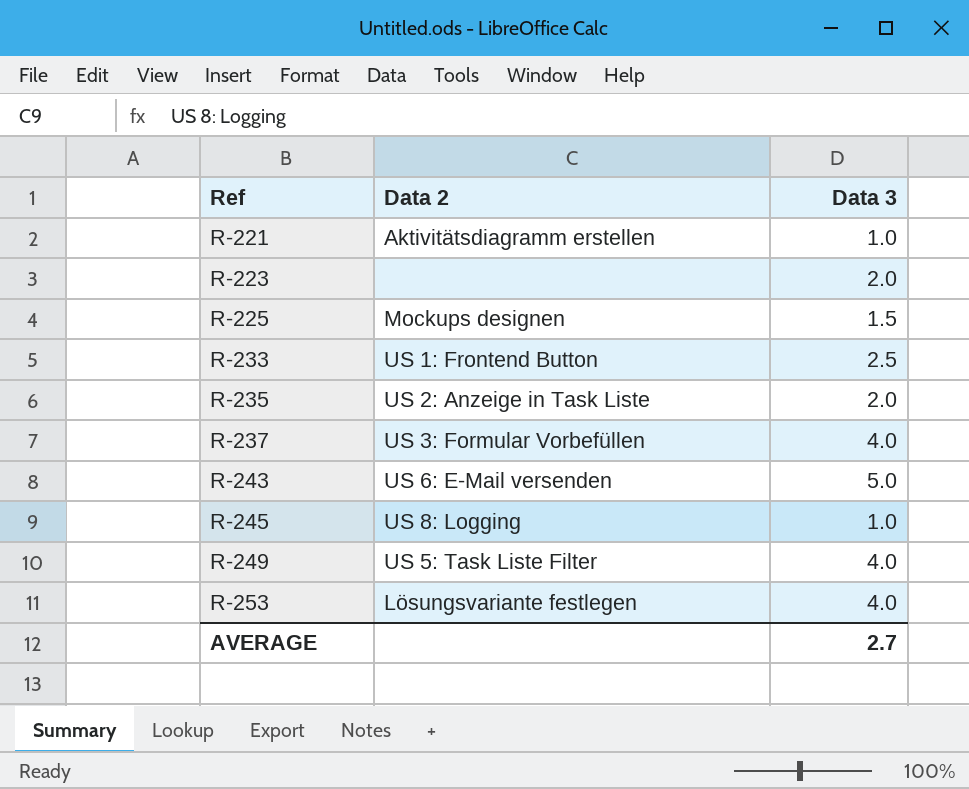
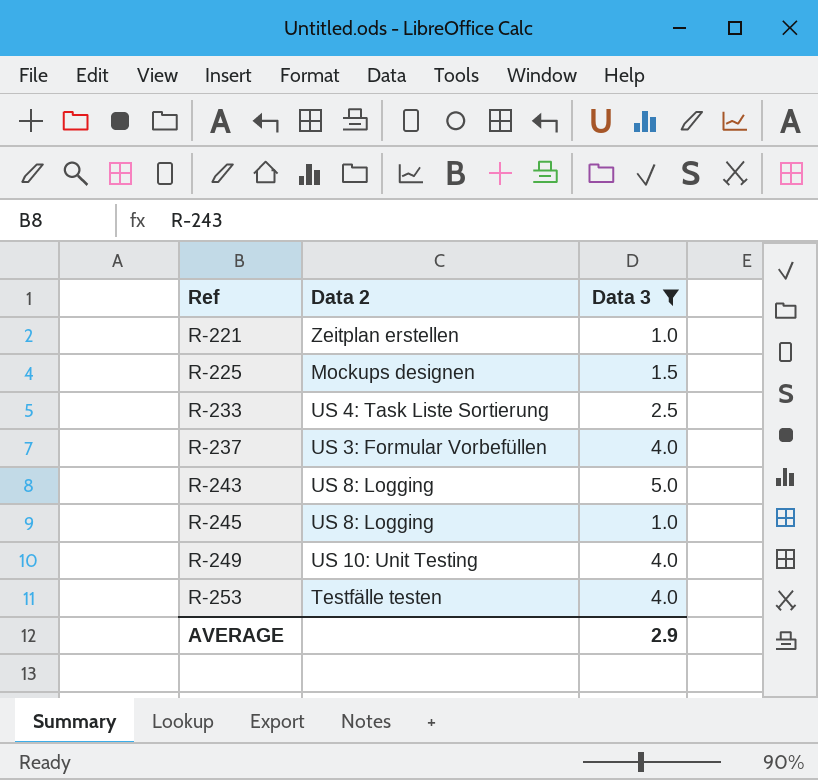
filter: none -> Data 3 != 2.0
R-221 | Data 2: Aktivitätsdiagramm erstellen -> Zeitplan erstellen
R-233 | Data 2: US 1: Frontend Button -> US 4: Task Liste Sortierung
R-243 | Data 2: US 6: E-Mail versenden -> US 8: Logging
R-249 | Data 2: US 5: Task Liste Filter -> US 10: Unit Testing
R-253 | Data 2: Lösungsvariante festlegen -> Testfälle testen
AVERAGE | Data 3: 2.7 -> 2.9

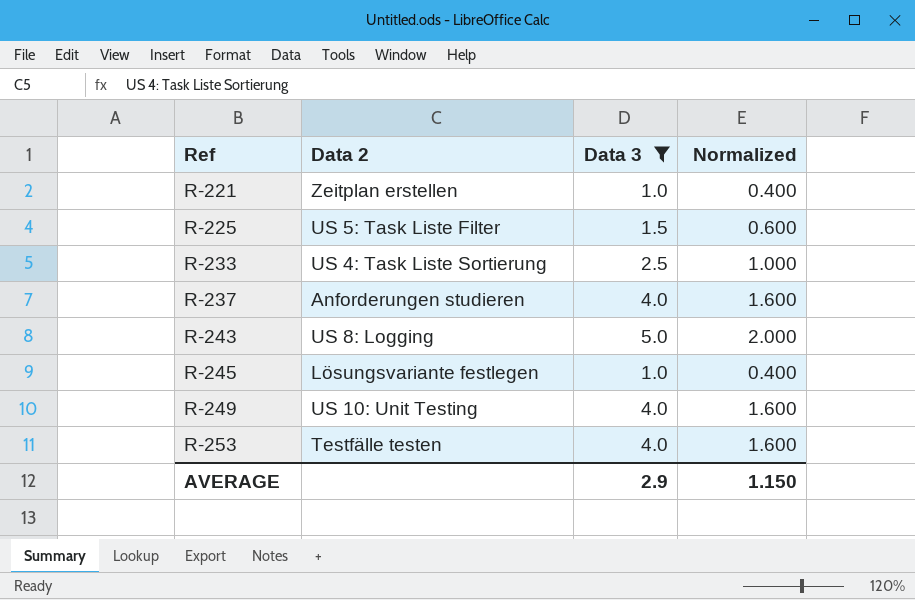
column Normalized | formula: none -> [Data 3] * 0.4
R-225 | Data 2: Mockups designen -> US 5: Task Liste Filter
R-237 | Data 2: US 3: Formular Vorbefüllen -> Anforderungen studieren
R-245 | Data 2: US 8: Logging -> Lösungsvariante festlegen

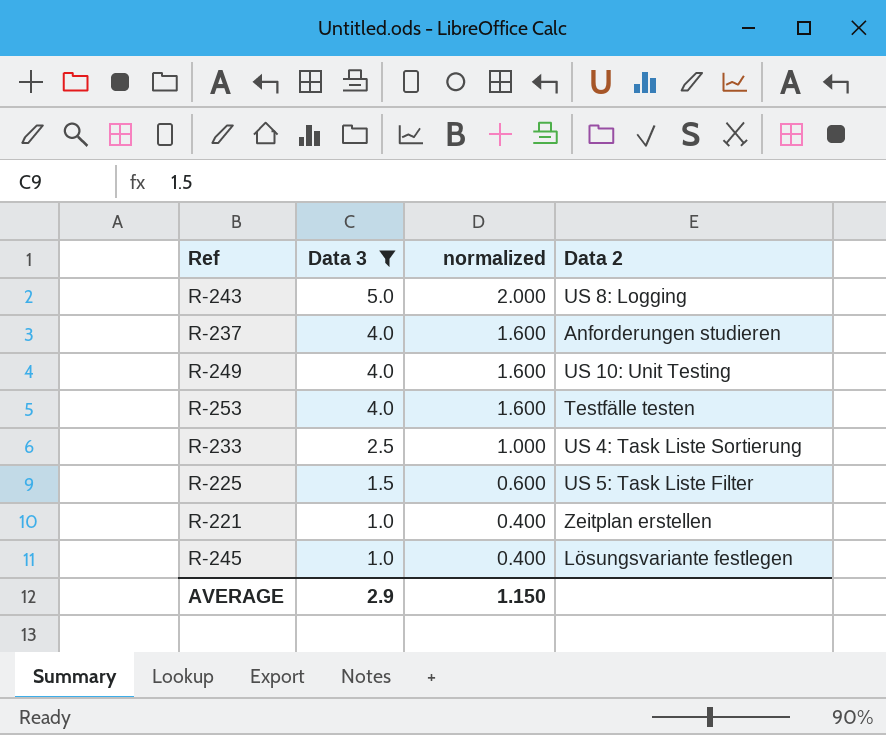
row order: Ref ascending -> Data 3 descending
column name: Normalized -> normalized
column Data 2 | position: 2 -> 4

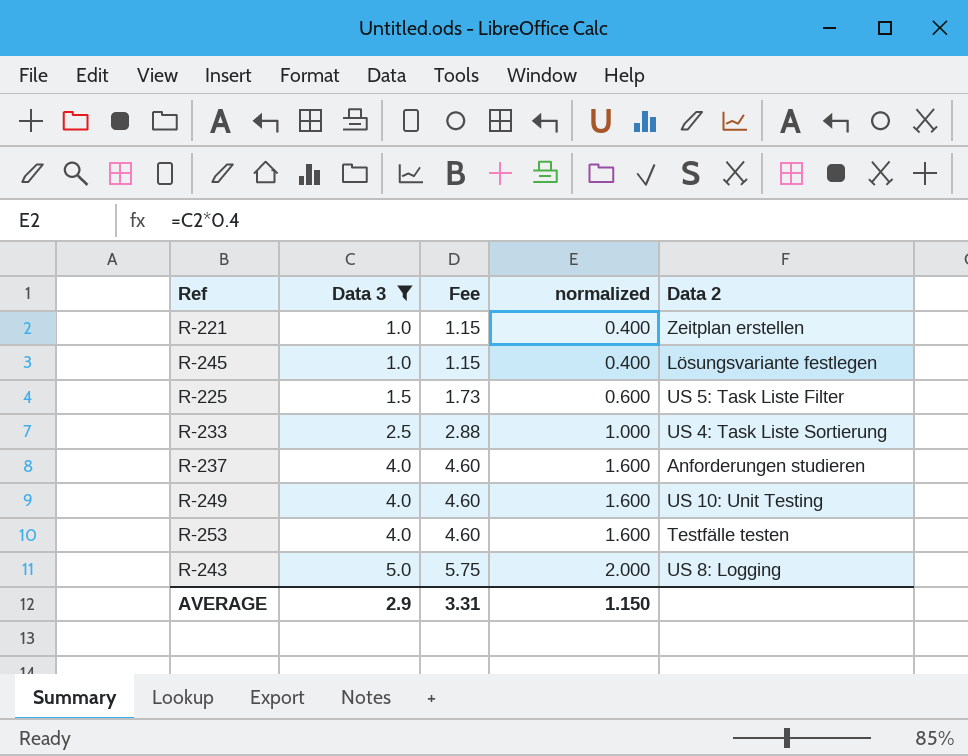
row order: Data 3 descending -> Data 3 ascending
column Fee | formula: none -> [Data 3] * 1.15

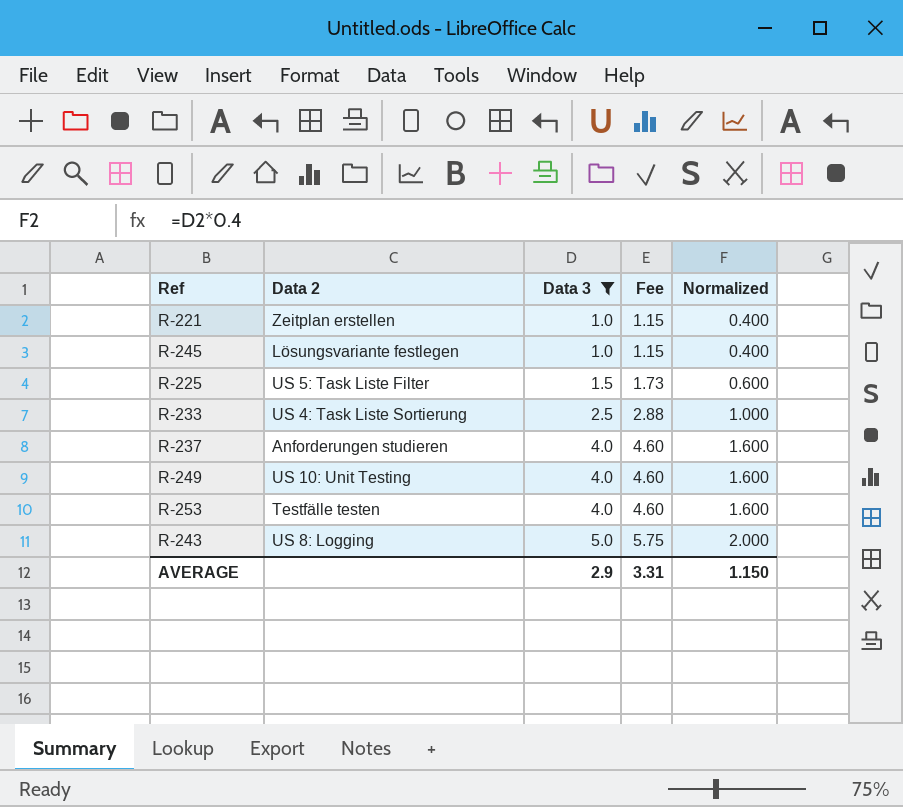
column Data 2 | position: 5 -> 2
column name: normalized -> Normalized

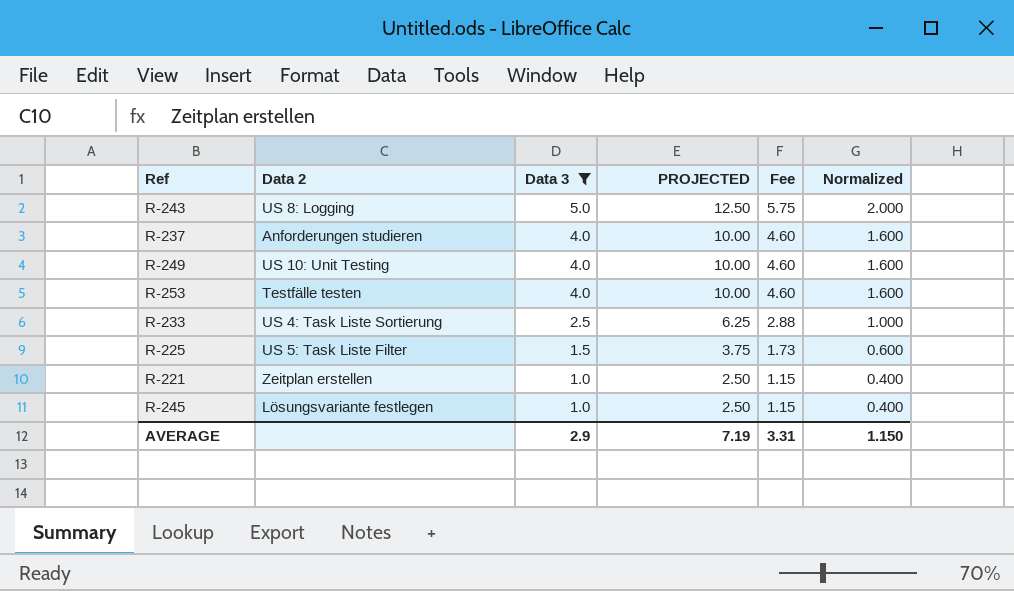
row order: Data 3 ascending -> Data 3 descending
column PROJECTED | formula: none -> [Data 3] * 2.5

